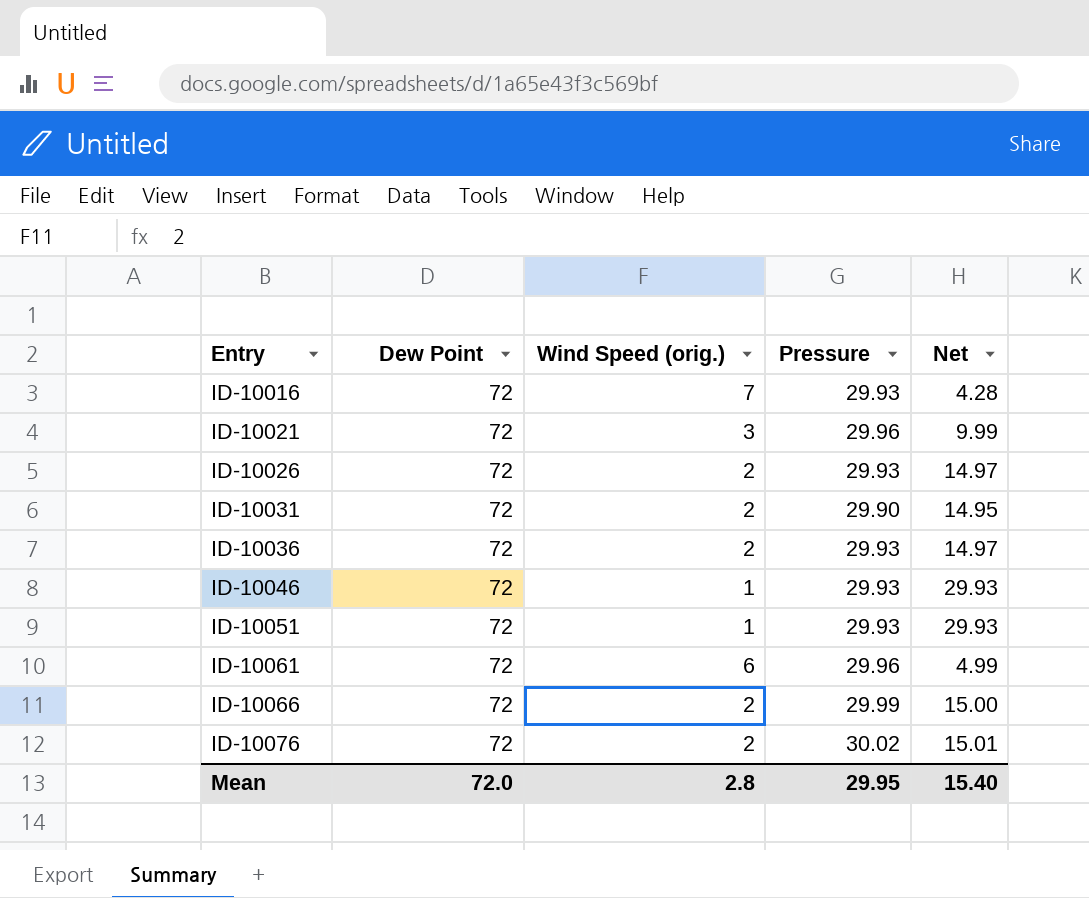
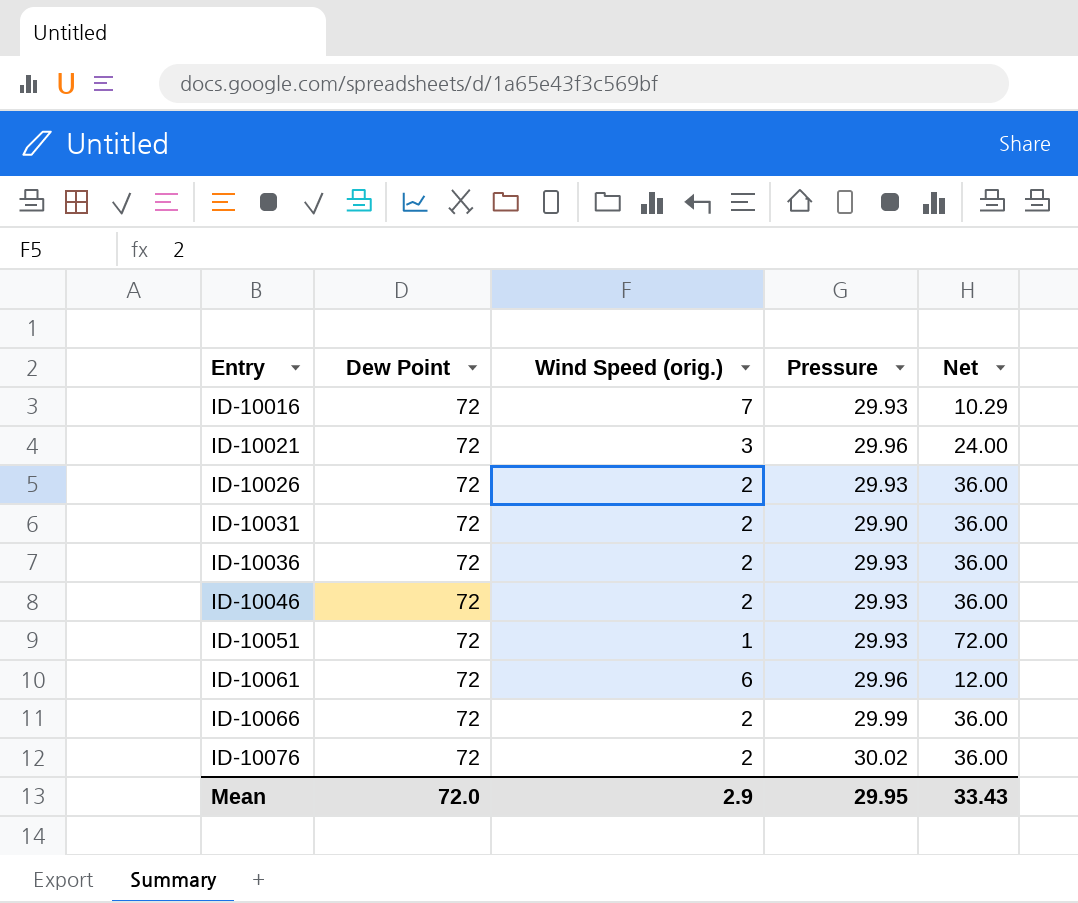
column Net | formula: [Pressure] / [Wind Speed (orig.)] -> [Dew Point] / [Wind Speed (orig.)]
ID-10046 | Wind Speed (orig.): 1 -> 2
Mean | Wind Speed (orig.): 2.8 -> 2.9
Mean | Net: 15.40 -> 33.43

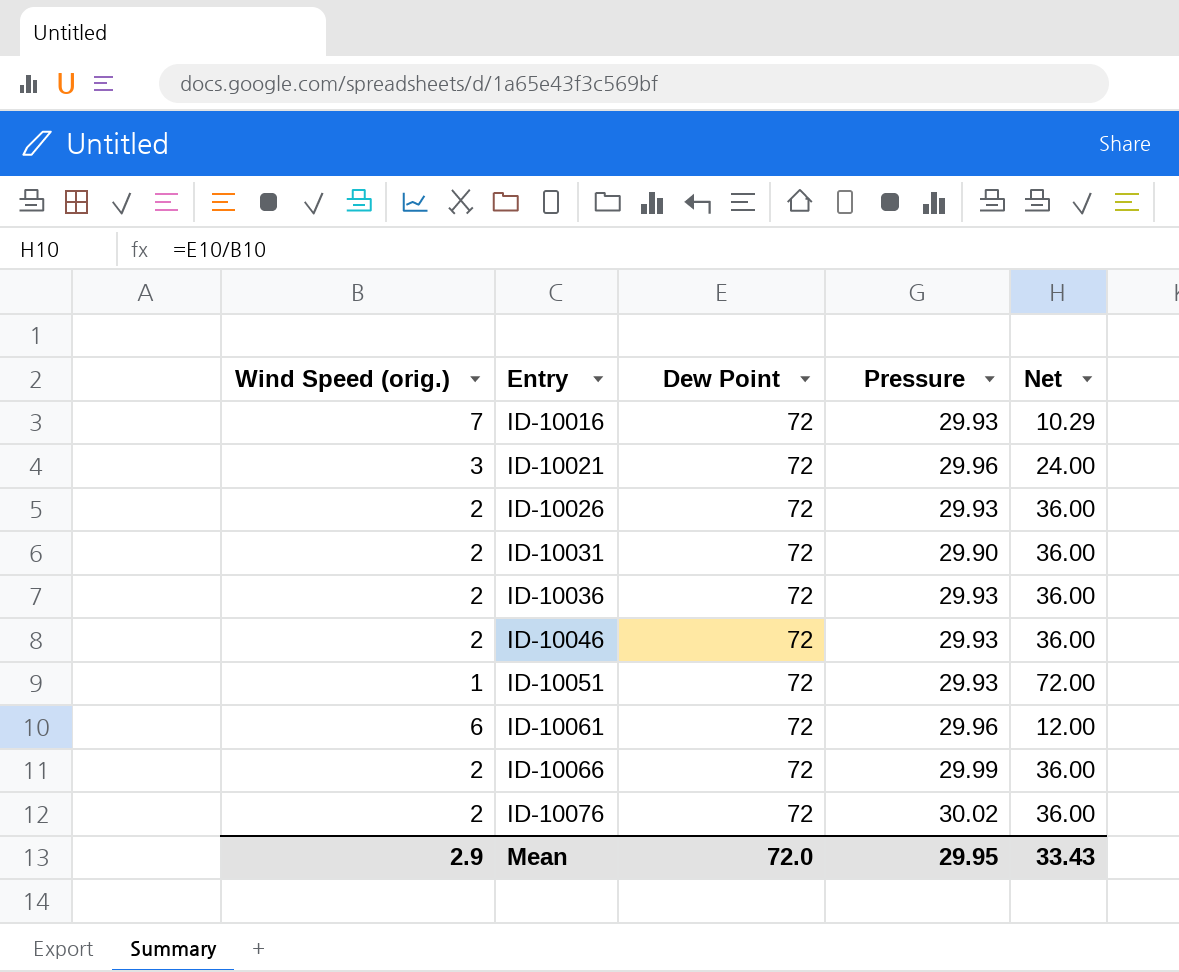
column Wind Speed (orig.) | position: 3 -> 1

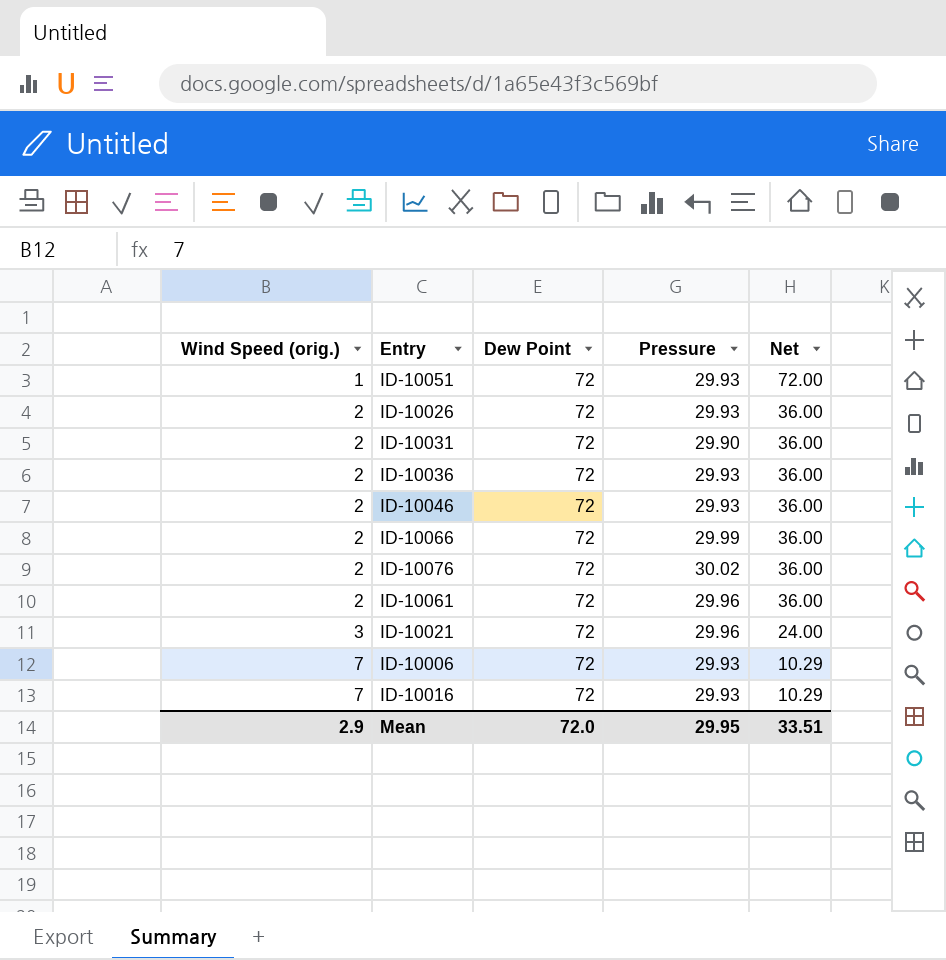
row order: Entry ascending -> Wind Speed (orig.) ascending
ID-10061 | Wind Speed (orig.): 6 -> 2
ID-10061 | Net: 12.00 -> 36.00
row ID-10006: none -> 7 | 72 | 29.93 | 10.29
Mean | Net: 33.43 -> 33.51

